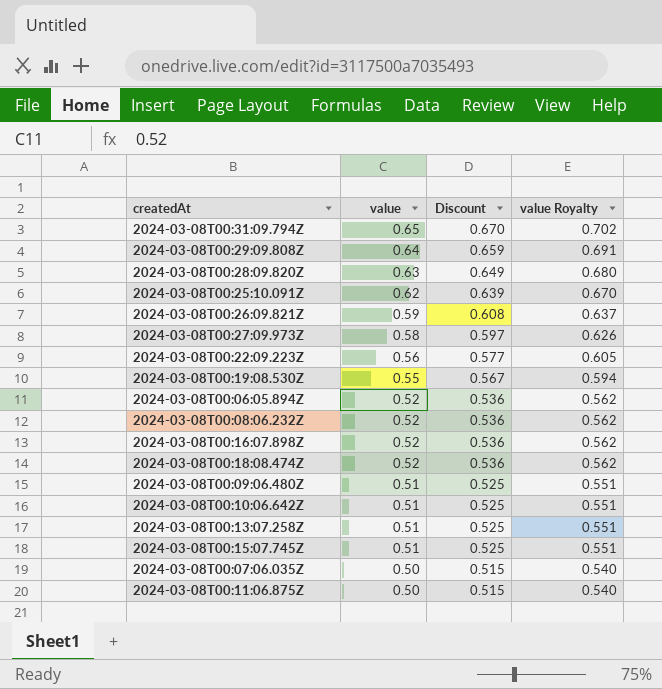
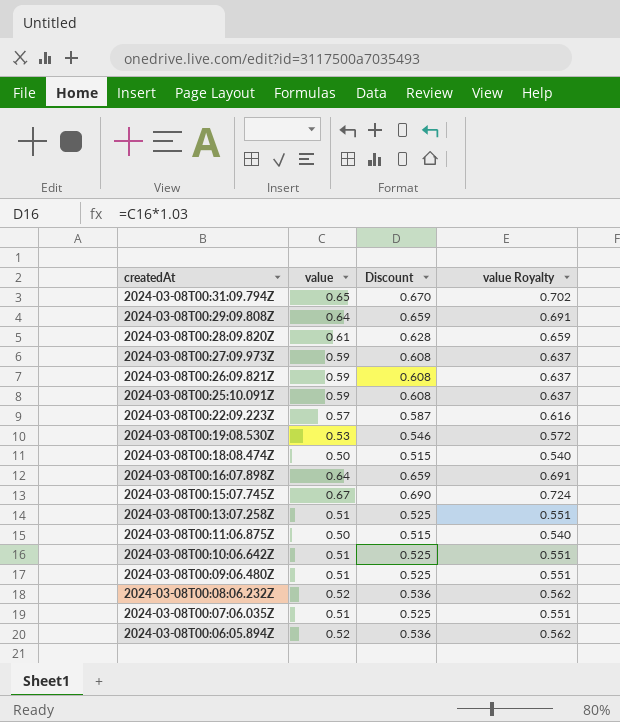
row order: value descending -> createdAt descending
2024-03-08T00:28:09.820Z | value: 0.63 -> 0.61
2024-03-08T00:28:09.820Z | Discount: 0.649 -> 0.628
2024-03-08T00:28:09.820Z | value Royalty: 0.680 -> 0.659
2024-03-08T00:27:09.973Z | value: 0.58 -> 0.59
2024-03-08T00:27:09.973Z | Discount: 0.597 -> 0.608
2024-03-08T00:27:09.973Z | value Royalty: 0.626 -> 0.637
2024-03-08T00:25:10.091Z | value: 0.62 -> 0.59
2024-03-08T00:25:10.091Z | Discount: 0.639 -> 0.608
2024-03-08T00:25:10.091Z | value Royalty: 0.670 -> 0.637
2024-03-08T00:22:09.223Z | value: 0.56 -> 0.57
2024-03-08T00:22:09.223Z | Discount: 0.577 -> 0.587
2024-03-08T00:22:09.223Z | value Royalty: 0.605 -> 0.616
2024-03-08T00:19:08.530Z | value: 0.55 -> 0.53
2024-03-08T00:19:08.530Z | Discount: 0.567 -> 0.546
2024-03-08T00:19:08.530Z | value Royalty: 0.594 -> 0.572
2024-03-08T00:18:08.474Z | value: 0.52 -> 0.50
2024-03-08T00:18:08.474Z | Discount: 0.536 -> 0.515
2024-03-08T00:18:08.474Z | value Royalty: 0.562 -> 0.540
2024-03-08T00:16:07.898Z | value: 0.52 -> 0.64
2024-03-08T00:16:07.898Z | Discount: 0.536 -> 0.659
2024-03-08T00:16:07.898Z | value Royalty: 0.562 -> 0.691
2024-03-08T00:15:07.745Z | value: 0.51 -> 0.67
2024-03-08T00:15:07.745Z | Discount: 0.525 -> 0.690
2024-03-08T00:15:07.745Z | value Royalty: 0.551 -> 0.724
2024-03-08T00:07:06.035Z | value: 0.50 -> 0.51
2024-03-08T00:07:06.035Z | Discount: 0.515 -> 0.525
2024-03-08T00:07:06.035Z | value Royalty: 0.540 -> 0.551

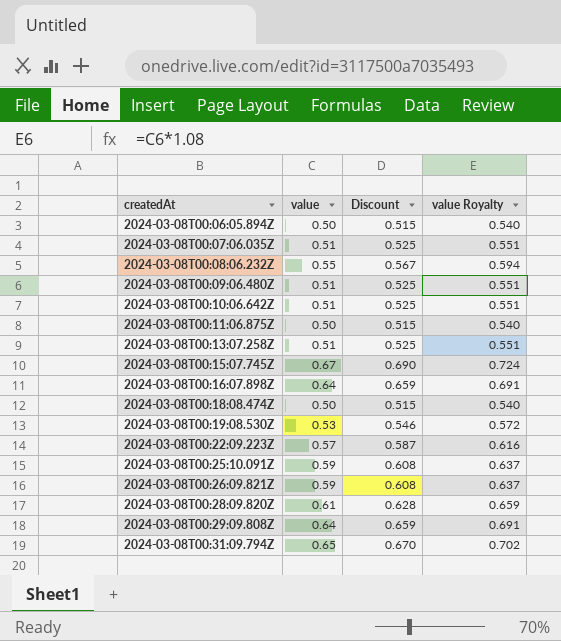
row order: createdAt descending -> createdAt ascending
row 2024-03-08T00:27:09.973Z: 0.59 | 0.608 | 0.637 -> none
2024-03-08T00:06:05.894Z | value: 0.52 -> 0.50
2024-03-08T00:06:05.894Z | Discount: 0.536 -> 0.515
2024-03-08T00:06:05.894Z | value Royalty: 0.562 -> 0.540
2024-03-08T00:08:06.232Z | value: 0.52 -> 0.55
2024-03-08T00:08:06.232Z | Discount: 0.536 -> 0.567
2024-03-08T00:08:06.232Z | value Royalty: 0.562 -> 0.594

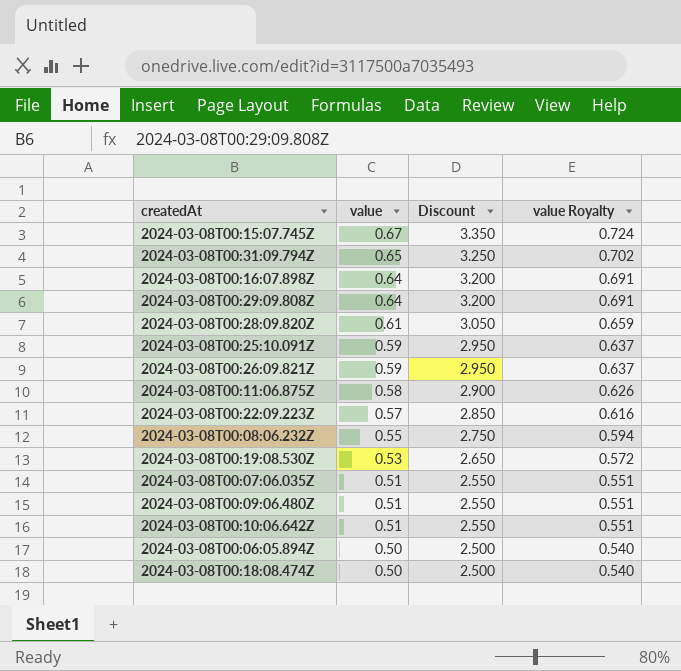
row order: createdAt ascending -> value descending
column Discount | formula: [value] * 1.03 -> [value] * 5
row 2024-03-08T00:13:07.258Z: 0.51 | 0.525 | 0.551 -> none
2024-03-08T00:11:06.875Z | value: 0.50 -> 0.58
2024-03-08T00:11:06.875Z | value Royalty: 0.540 -> 0.626

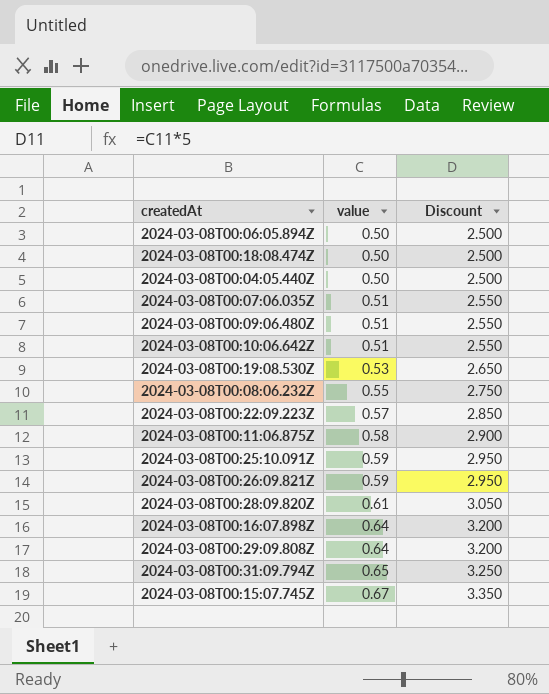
row order: value descending -> value ascending
column value Royalty | formula: [value] * 1.08 -> none
row 2024-03-08T00:04:05.440Z: none -> 0.50 | 2.500

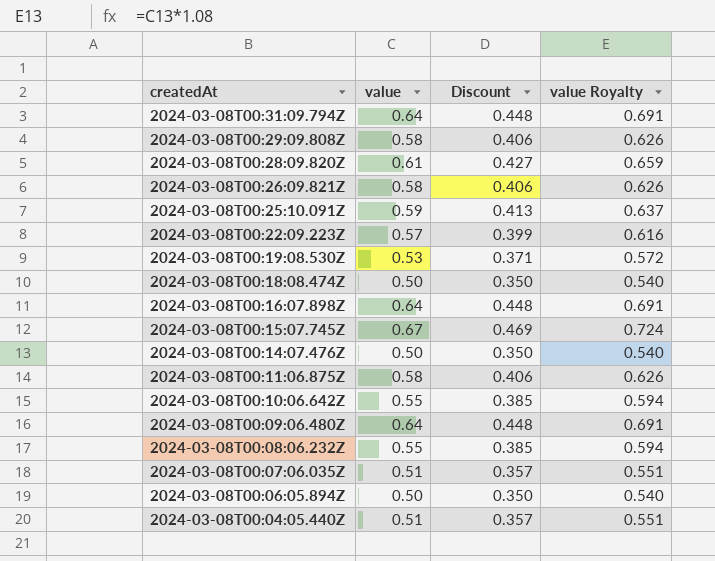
row order: value ascending -> createdAt descending
column Discount | formula: [value] * 5 -> [value] * 0.7
column value Royalty | formula: none -> [value] * 1.08
2024-03-08T00:31:09.794Z | value: 0.65 -> 0.64
2024-03-08T00:29:09.808Z | value: 0.64 -> 0.58
2024-03-08T00:26:09.821Z | value: 0.59 -> 0.58
row 2024-03-08T00:14:07.476Z: none -> 0.50 | 0.350 | 0.540
2024-03-08T00:10:06.642Z | value: 0.51 -> 0.55
2024-03-08T00:09:06.480Z | value: 0.51 -> 0.64
2024-03-08T00:04:05.440Z | value: 0.50 -> 0.51

